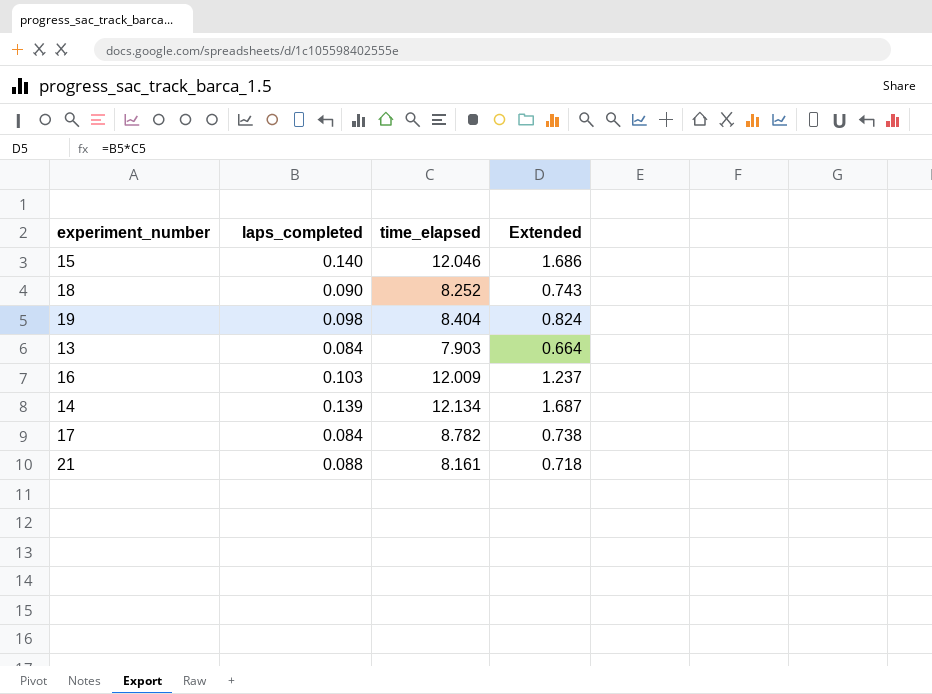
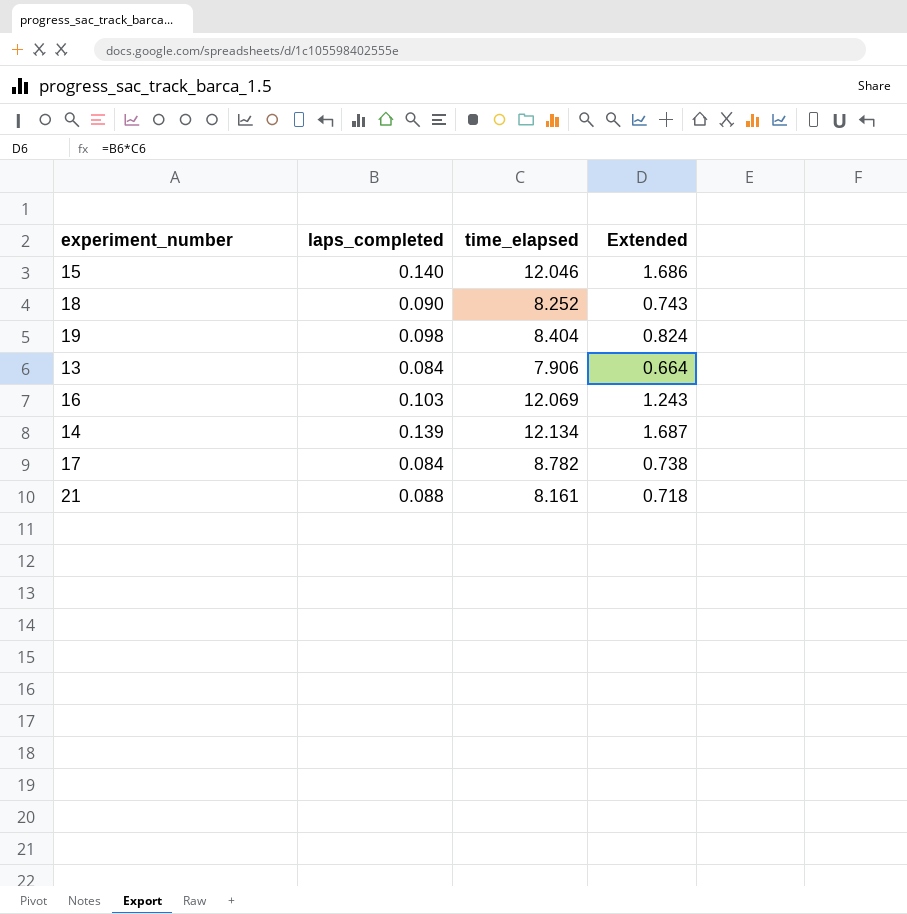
13 | time_elapsed: 7.903 -> 7.906
16 | time_elapsed: 12.009 -> 12.069
16 | Extended: 1.237 -> 1.243

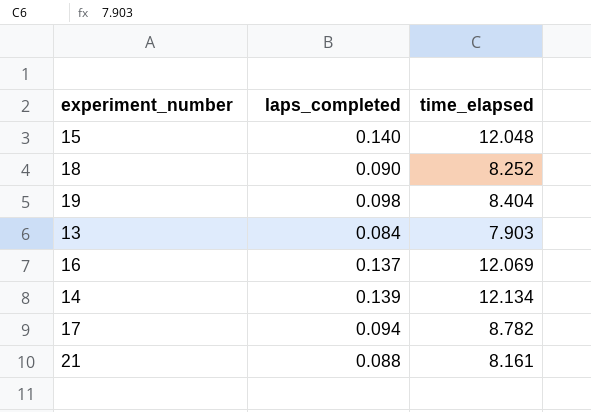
column Extended | formula: [laps_completed] * [time_elapsed] -> none
15 | time_elapsed: 12.046 -> 12.048
13 | time_elapsed: 7.906 -> 7.903
16 | laps_completed: 0.103 -> 0.137
17 | laps_completed: 0.084 -> 0.094

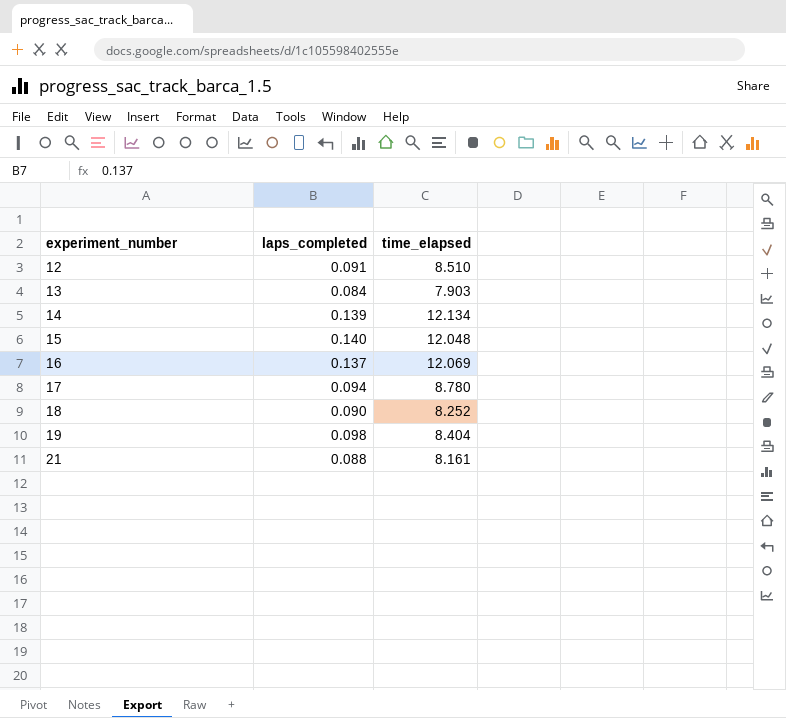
row order: none -> experiment_number ascending
row 12: none -> 0.091 | 8.510
17 | time_elapsed: 8.782 -> 8.780

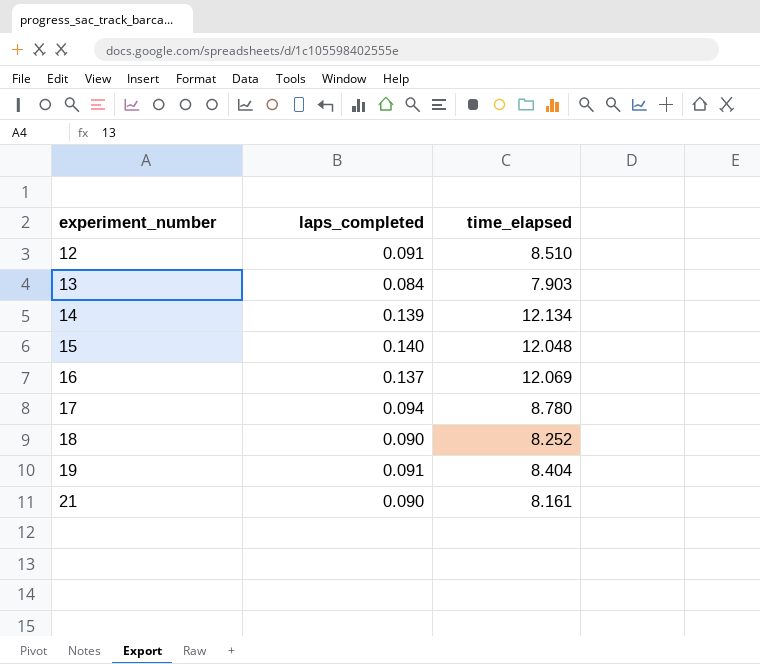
19 | laps_completed: 0.098 -> 0.091
21 | laps_completed: 0.088 -> 0.090

